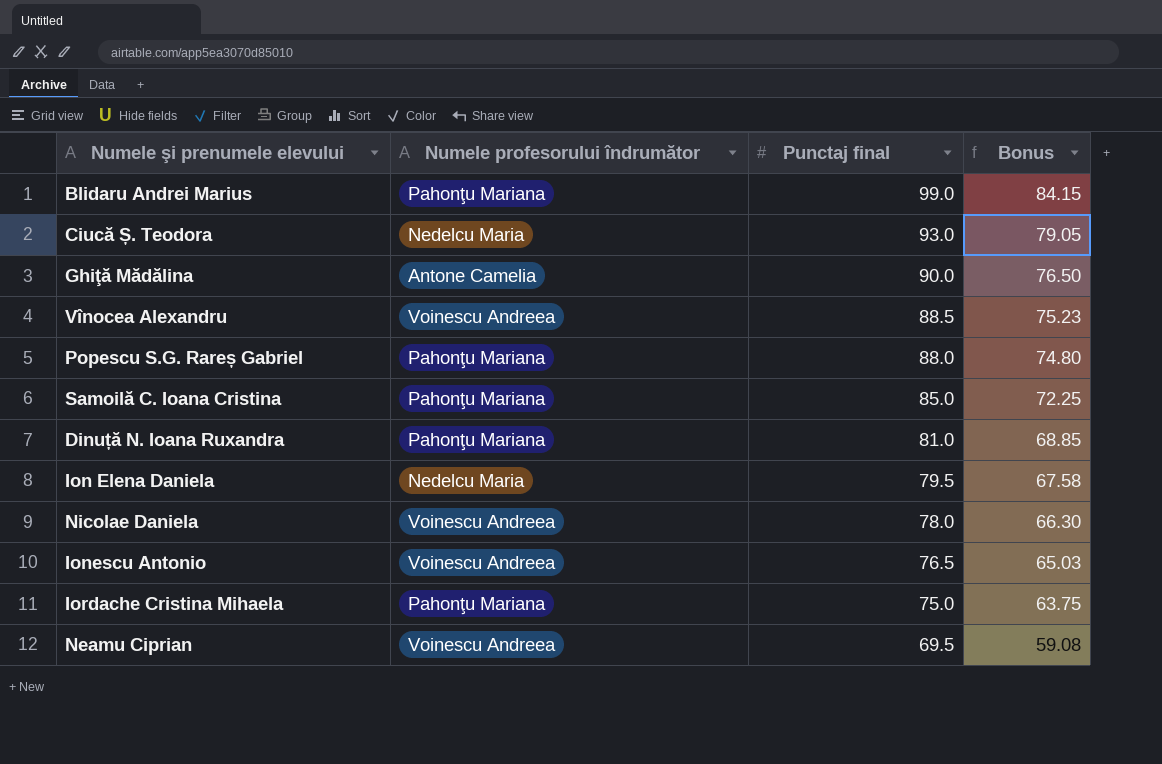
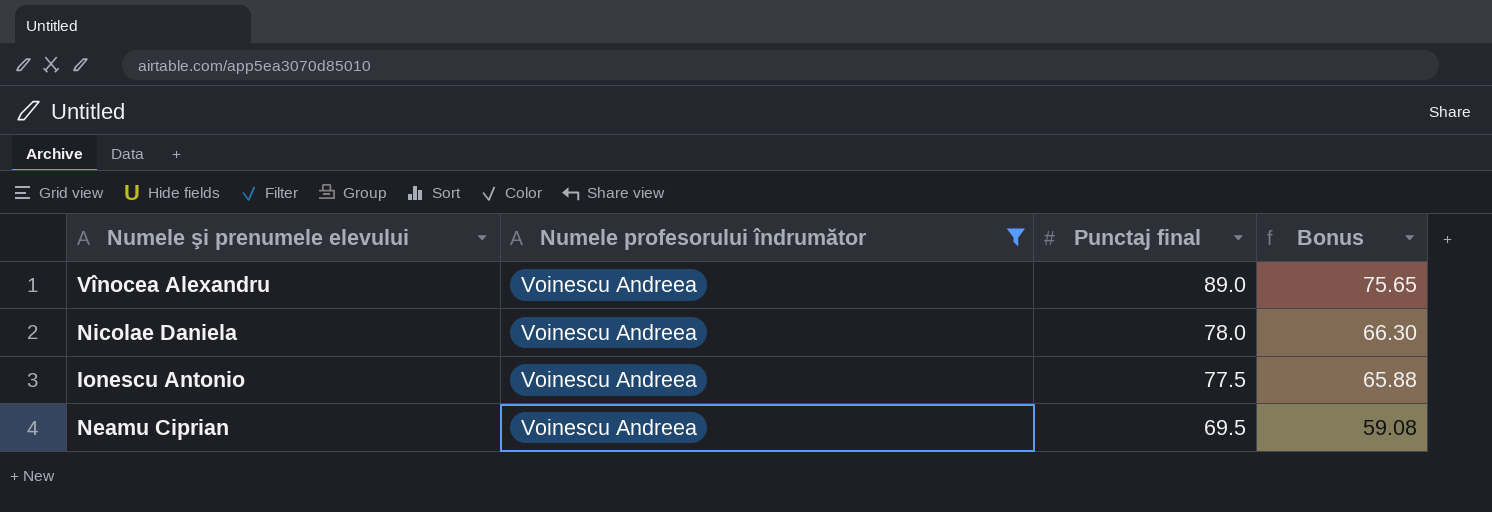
filter: none -> Numele profesorului îndrumător = Voinescu Andreea
Vînocea Alexandru | Punctaj final: 88.5 -> 89.0
Vînocea Alexandru | Bonus: 75.23 -> 75.65
Ionescu Antonio | Punctaj final: 76.5 -> 77.5
Ionescu Antonio | Bonus: 65.03 -> 65.88

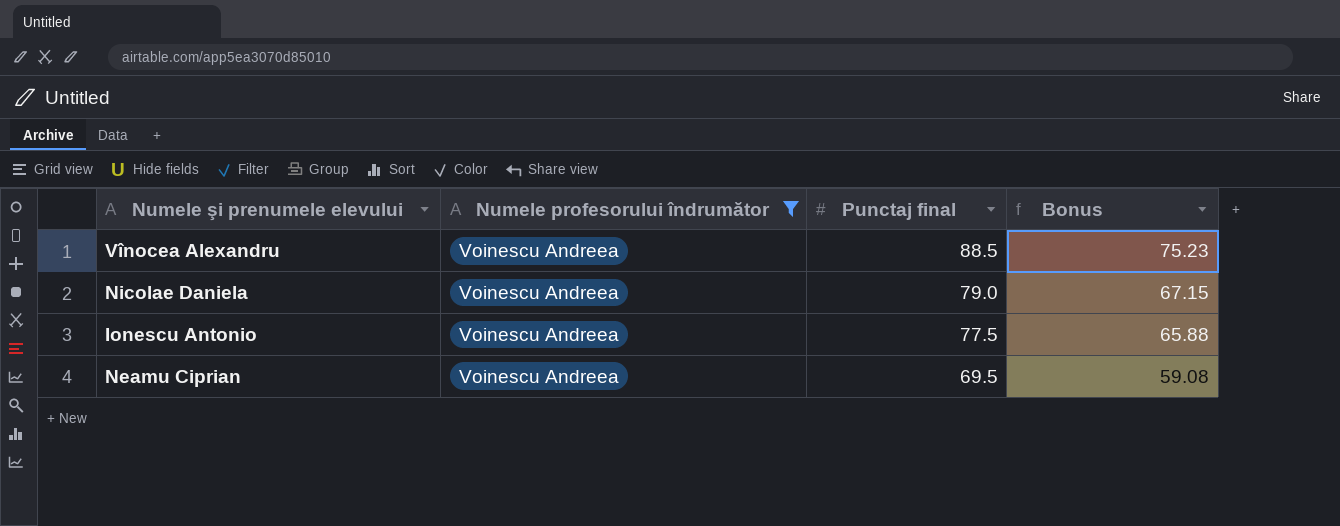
Vînocea Alexandru | Punctaj final: 89.0 -> 88.5
Vînocea Alexandru | Bonus: 75.65 -> 75.23
Nicolae Daniela | Punctaj final: 78.0 -> 79.0
Nicolae Daniela | Bonus: 66.30 -> 67.15

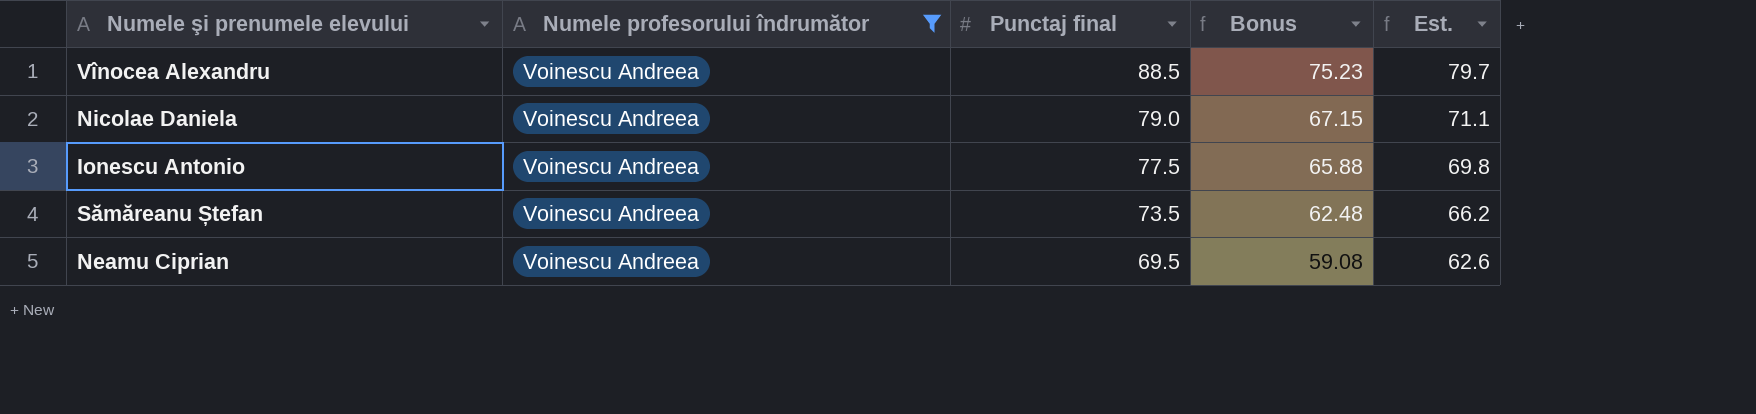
column Est. | formula: none -> [Punctaj final] * 0.9
row Sămăreanu Ștefan: none -> Voinescu Andreea | 73.5 | 62.48 | 66.2

